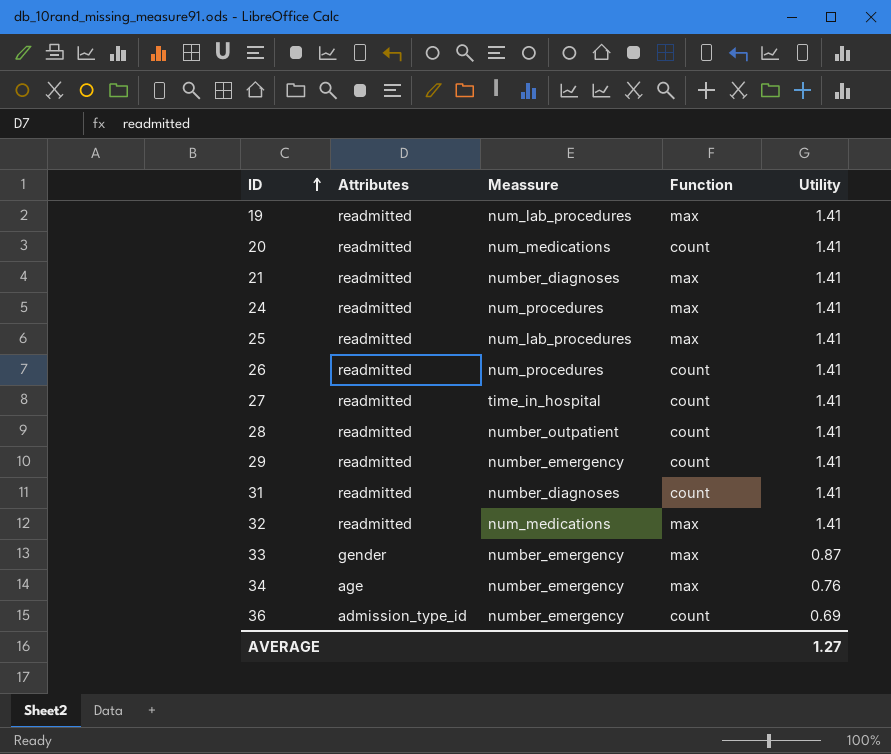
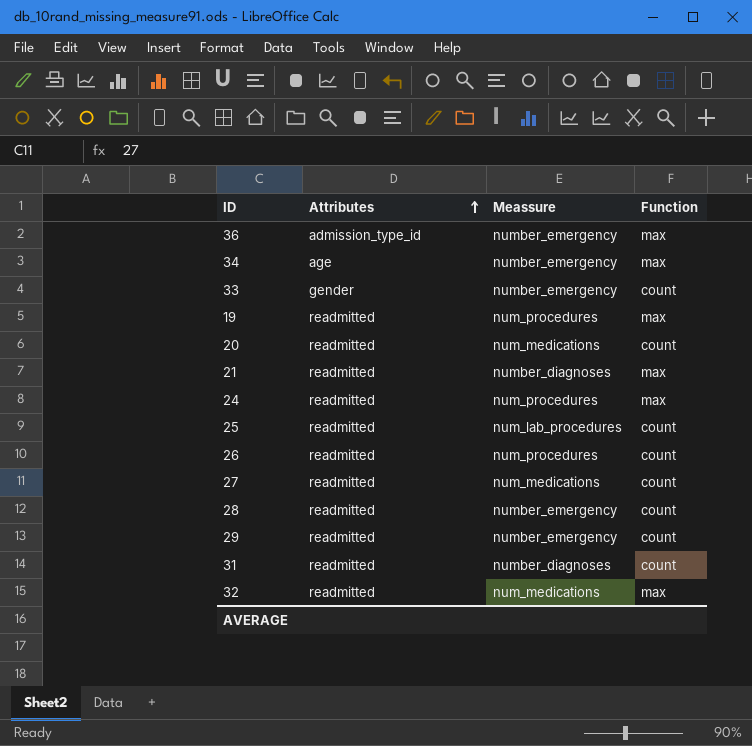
row order: ID ascending -> Attributes ascending
column Utility | position: 5 -> none
36 | Function: count -> max
33 | Function: max -> count
19 | Meassure: num_lab_procedures -> num_procedures
25 | Function: max -> count
27 | Meassure: time_in_hospital -> num_medications
28 | Meassure: number_outpatient -> number_emergency

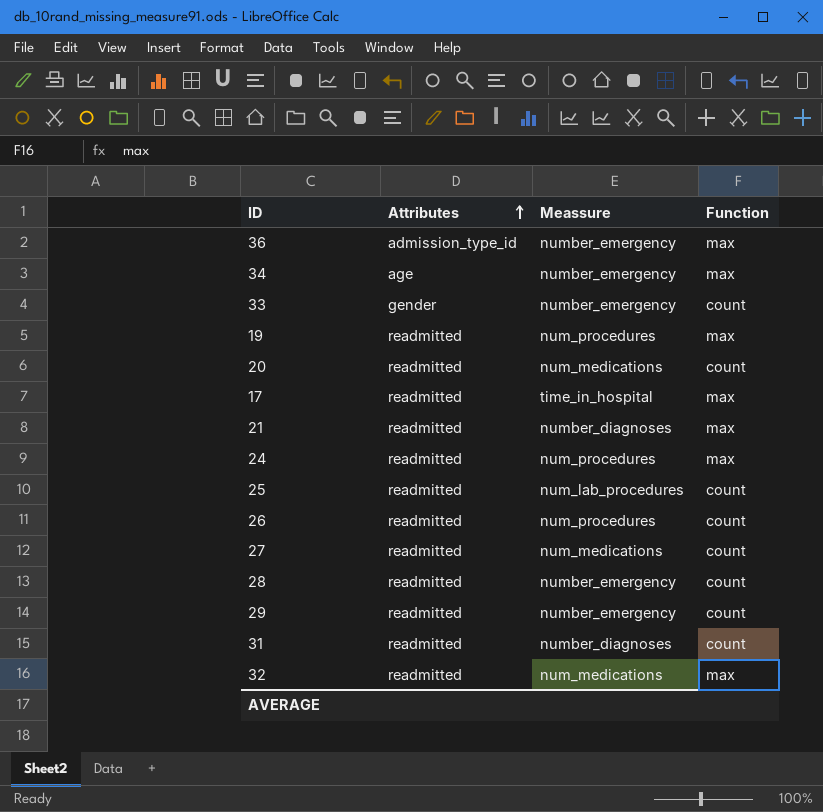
row 17: none -> readmitted | time_in_hospital | max

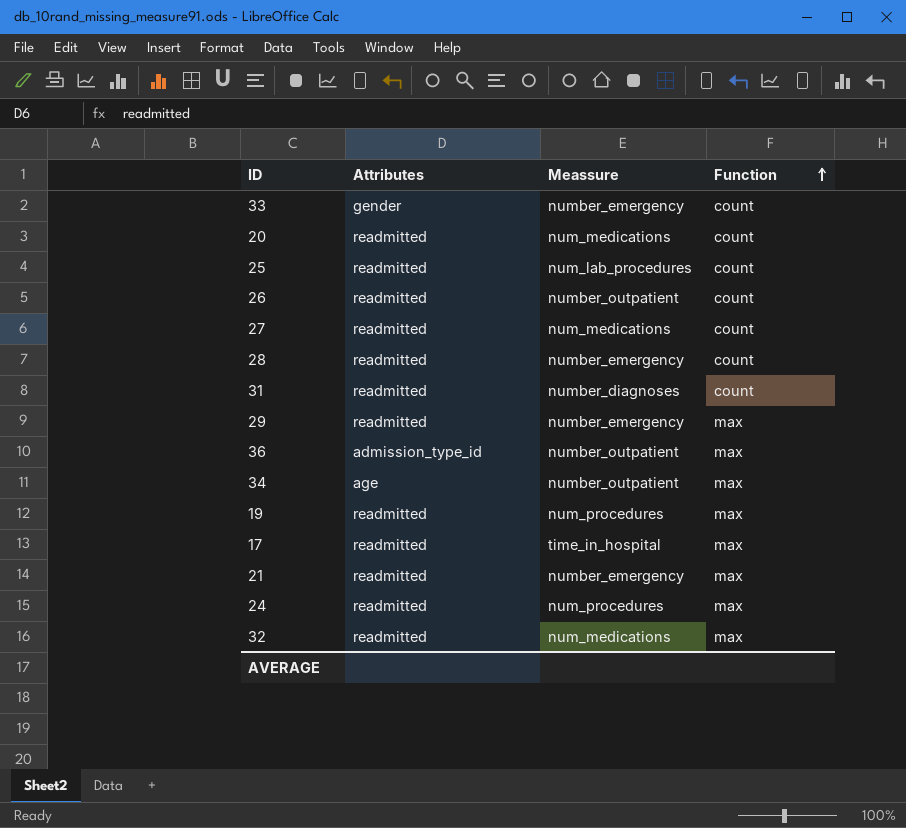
row order: Attributes ascending -> Function ascending
26 | Meassure: num_procedures -> number_outpatient
29 | Function: count -> max
36 | Meassure: number_emergency -> number_outpatient
34 | Meassure: number_emergency -> number_outpatient
21 | Meassure: number_diagnoses -> number_emergency

